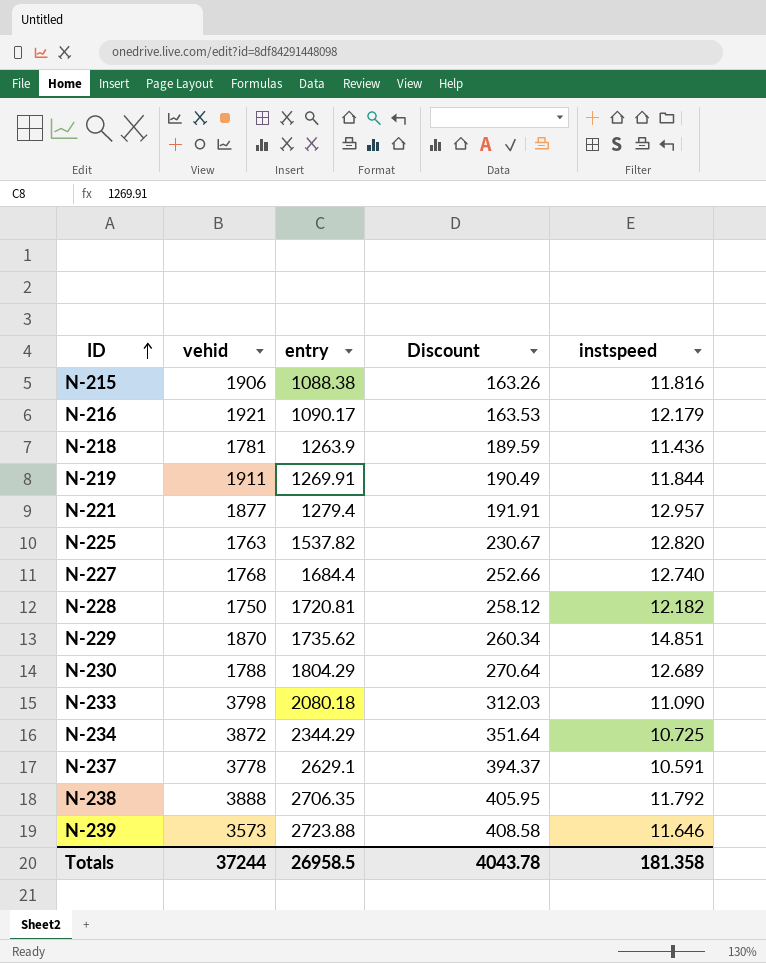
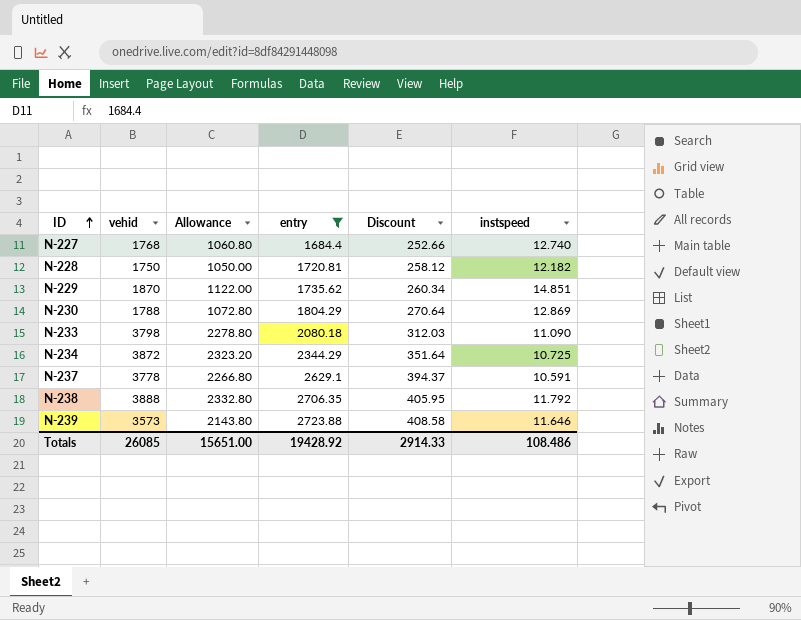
filter: none -> entry >= 1684.4
column Allowance | formula: none -> [vehid] * 0.6
N-230 | instspeed: 12.689 -> 12.869
Totals | vehid: 37244 -> 26085
Totals | entry: 26958.5 -> 19428.92
Totals | Discount: 4043.78 -> 2914.33
Totals | instspeed: 181.358 -> 108.486

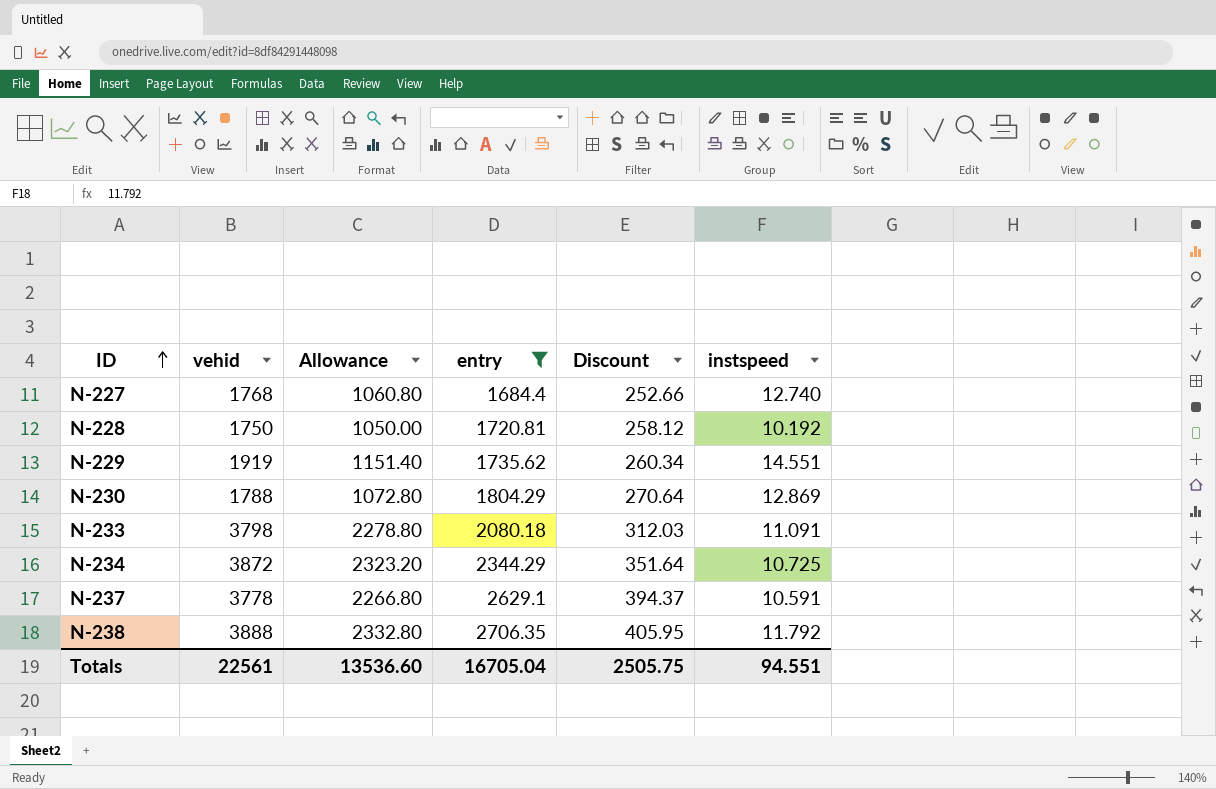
row N-239: 3573 | 2143.80 | 2723.88 | 408.58 | 11.646 -> none
N-228 | instspeed: 12.182 -> 10.192
N-229 | vehid: 1870 -> 1919
N-229 | Allowance: 1122.00 -> 1151.40
N-229 | instspeed: 14.851 -> 14.551
N-233 | instspeed: 11.090 -> 11.091
Totals | vehid: 26085 -> 22561
Totals | Allowance: 15651.00 -> 13536.60
Totals | entry: 19428.92 -> 16705.04
Totals | Discount: 2914.33 -> 2505.75
Totals | instspeed: 108.486 -> 94.551

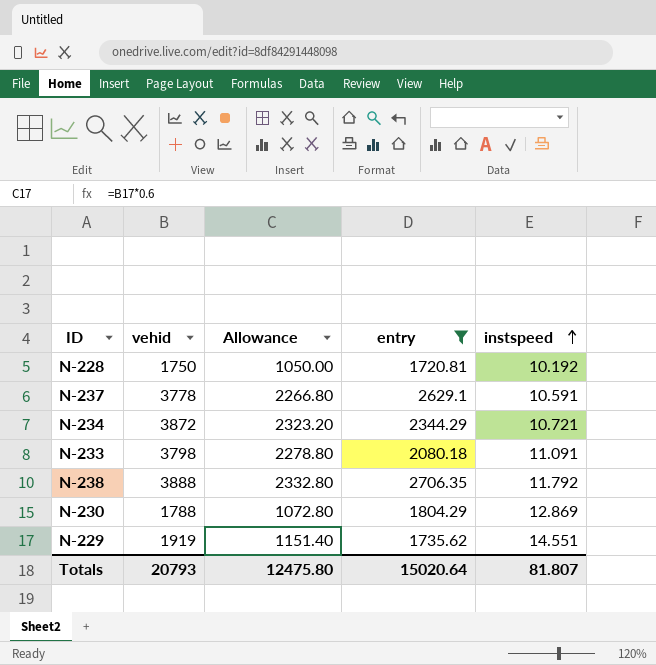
row order: ID ascending -> instspeed ascending
column Discount | formula: [entry] * 0.15 -> none
row N-227: 1768 | 1060.80 | 1684.4 | 252.66 | 12.740 -> none
N-234 | instspeed: 10.725 -> 10.721
Totals | vehid: 22561 -> 20793
Totals | Allowance: 13536.60 -> 12475.80
Totals | entry: 16705.04 -> 15020.64
Totals | instspeed: 94.551 -> 81.807

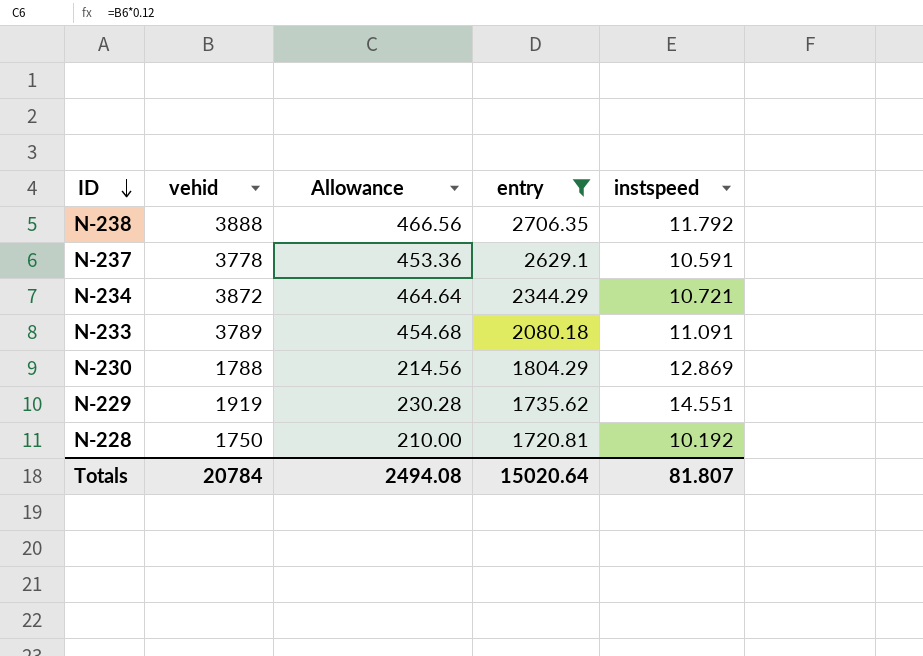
row order: instspeed ascending -> ID descending
column Allowance | formula: [vehid] * 0.6 -> [vehid] * 0.12
N-233 | vehid: 3798 -> 3789
Totals | vehid: 20793 -> 20784
Totals | Allowance: 12475.80 -> 2494.08

